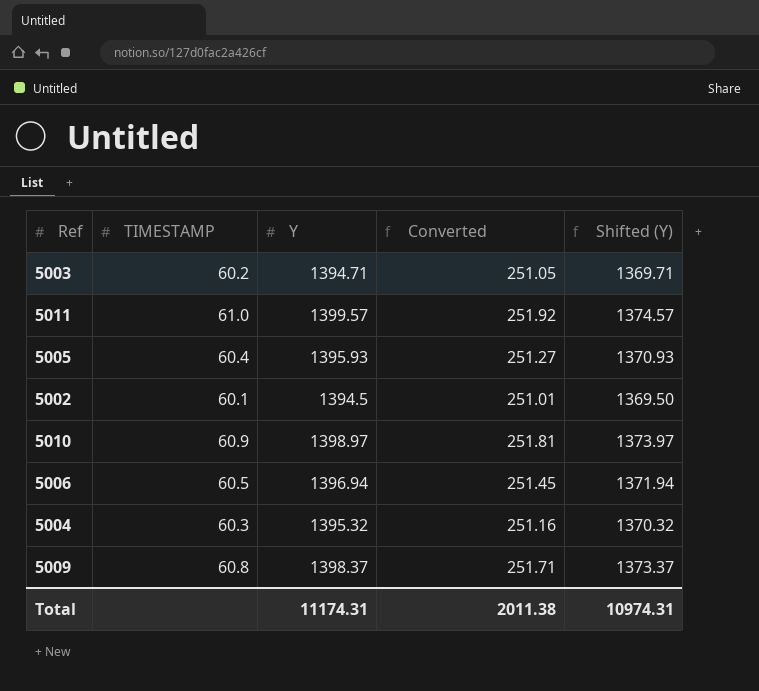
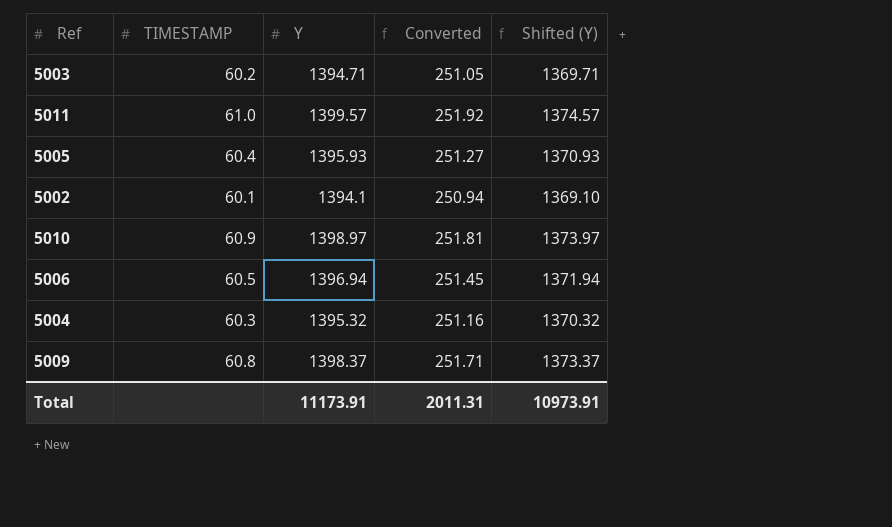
5002 | Y: 1394.5 -> 1394.1
5002 | Converted: 251.01 -> 250.94
5002 | Shifted (Y): 1369.50 -> 1369.10
Total | Y: 11174.31 -> 11173.91
Total | Converted: 2011.38 -> 2011.31
Total | Shifted (Y): 10974.31 -> 10973.91

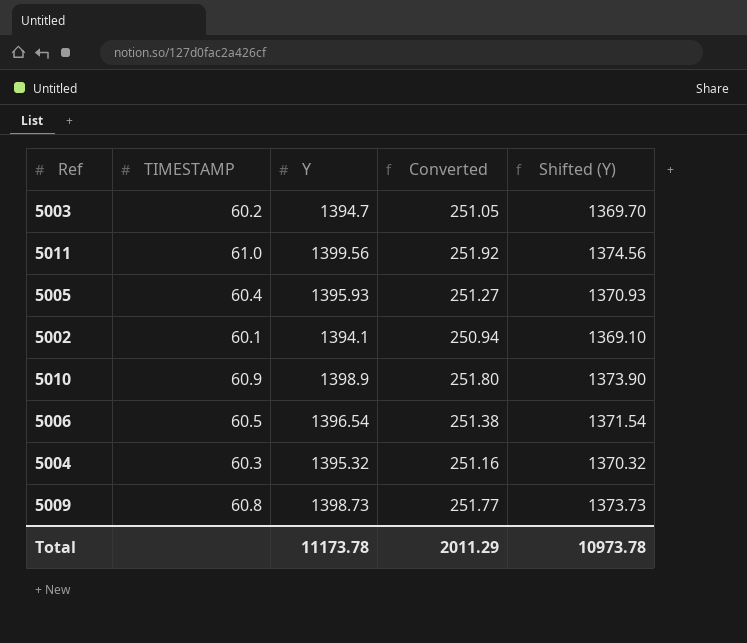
5003 | Y: 1394.71 -> 1394.7
5003 | Shifted (Y): 1369.71 -> 1369.70
5011 | Y: 1399.57 -> 1399.56
5011 | Shifted (Y): 1374.57 -> 1374.56
5010 | Y: 1398.97 -> 1398.9
5010 | Converted: 251.81 -> 251.80
5010 | Shifted (Y): 1373.97 -> 1373.90
5006 | Y: 1396.94 -> 1396.54
5006 | Converted: 251.45 -> 251.38
5006 | Shifted (Y): 1371.94 -> 1371.54
5009 | Y: 1398.37 -> 1398.73
5009 | Converted: 251.71 -> 251.77
5009 | Shifted (Y): 1373.37 -> 1373.73
Total | Y: 11173.91 -> 11173.78
Total | Converted: 2011.31 -> 2011.29
Total | Shifted (Y): 10973.91 -> 10973.78

